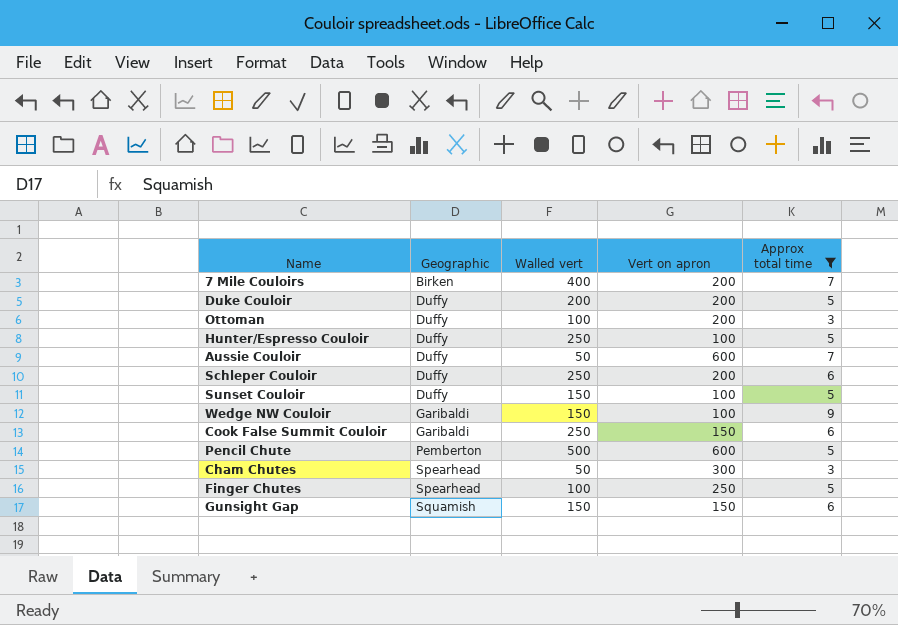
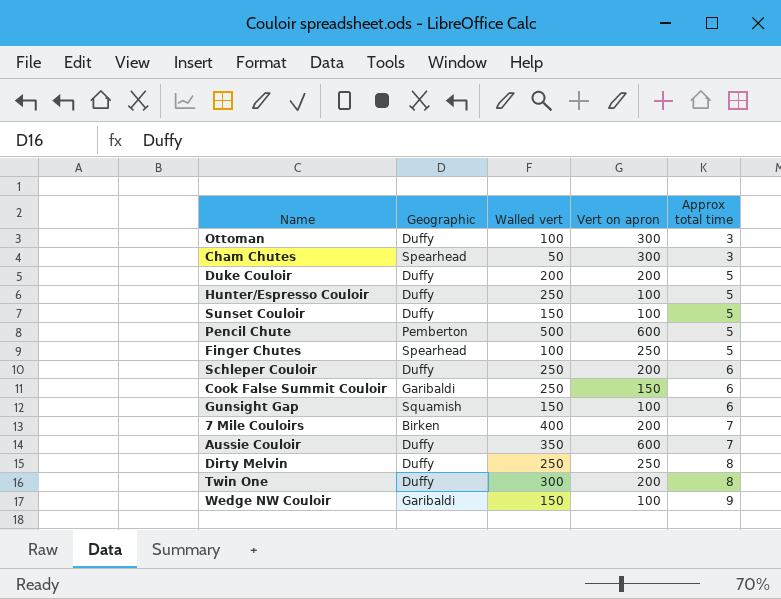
filter: Approx total time != 8 -> none
row order: Geographic ascending -> Approx total time ascending
Ottoman | Vert on apron: 200 -> 300
Gunsight Gap | Vert on apron: 150 -> 100
Aussie Couloir | Walled vert: 50 -> 350

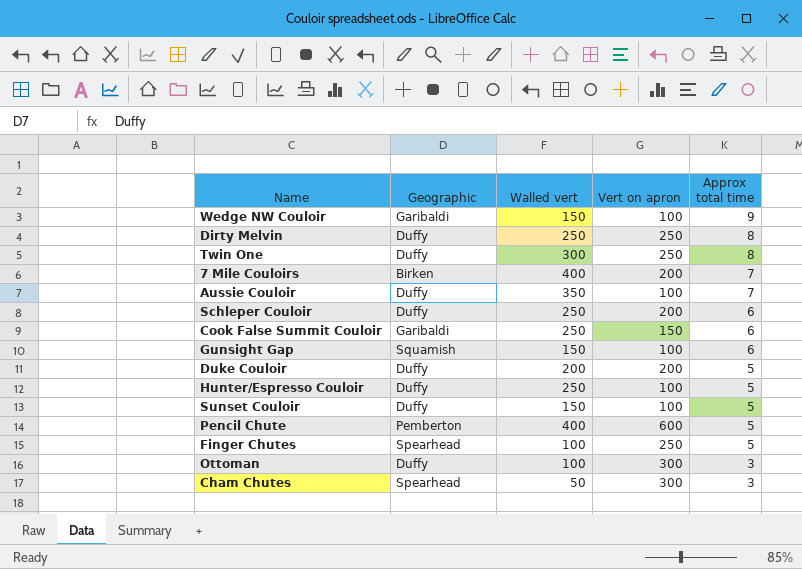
row order: Approx total time ascending -> Approx total time descending
Twin One | Vert on apron: 200 -> 250
Aussie Couloir | Vert on apron: 600 -> 100
Pencil Chute | Walled vert: 500 -> 400

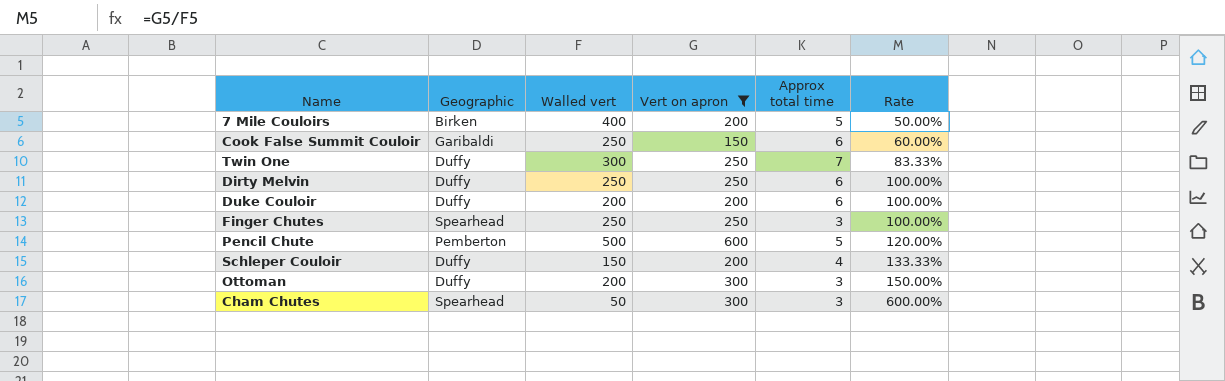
filter: none -> Vert on apron != 100
row order: Approx total time descending -> Rate ascending
column Rate | formula: none -> [Vert on apron] / [Walled vert]
7 Mile Couloirs | Approx total time: 7 -> 5
Twin One | Approx total time: 8 -> 7
Dirty Melvin | Approx total time: 8 -> 6
Duke Couloir | Approx total time: 5 -> 6
Finger Chutes | Walled vert: 100 -> 250
Finger Chutes | Approx total time: 5 -> 3
Pencil Chute | Walled vert: 400 -> 500
Schleper Couloir | Walled vert: 250 -> 150
Schleper Couloir | Approx total time: 6 -> 4
Ottoman | Walled vert: 100 -> 200

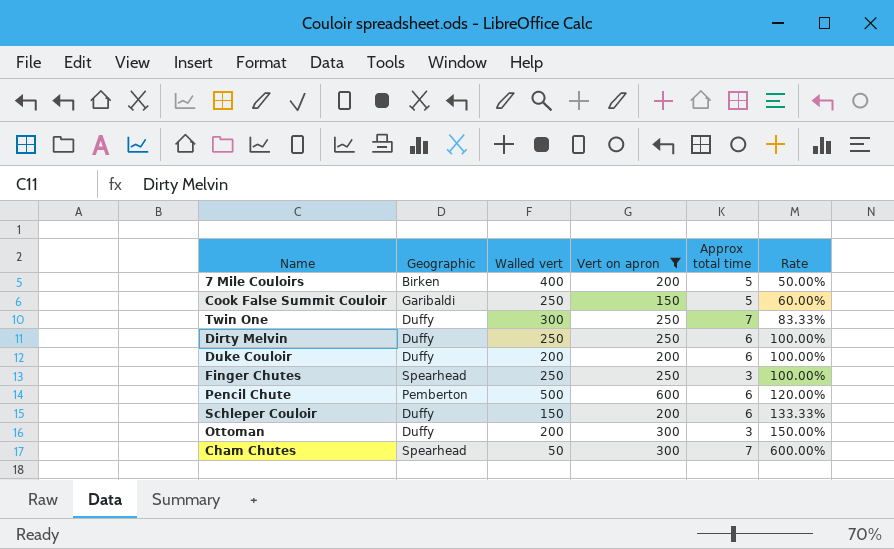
Cook False Summit Couloir | Approx total time: 6 -> 5
Pencil Chute | Approx total time: 5 -> 6
Schleper Couloir | Approx total time: 4 -> 6
Cham Chutes | Approx total time: 3 -> 7

